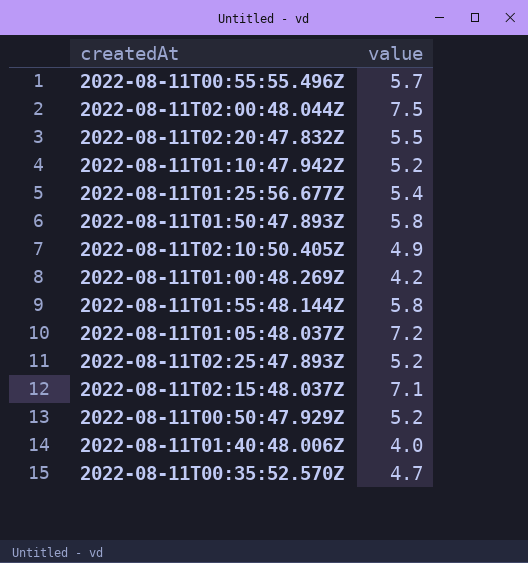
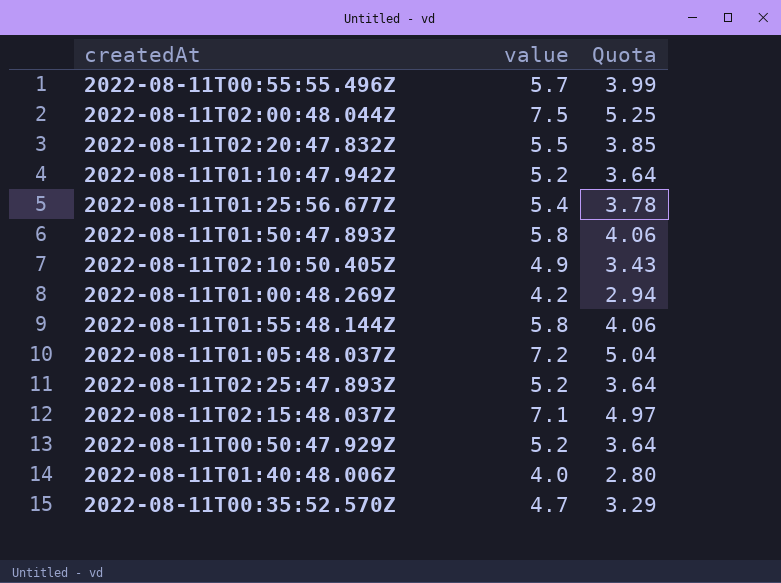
column Quota | formula: none -> [value] * 0.7

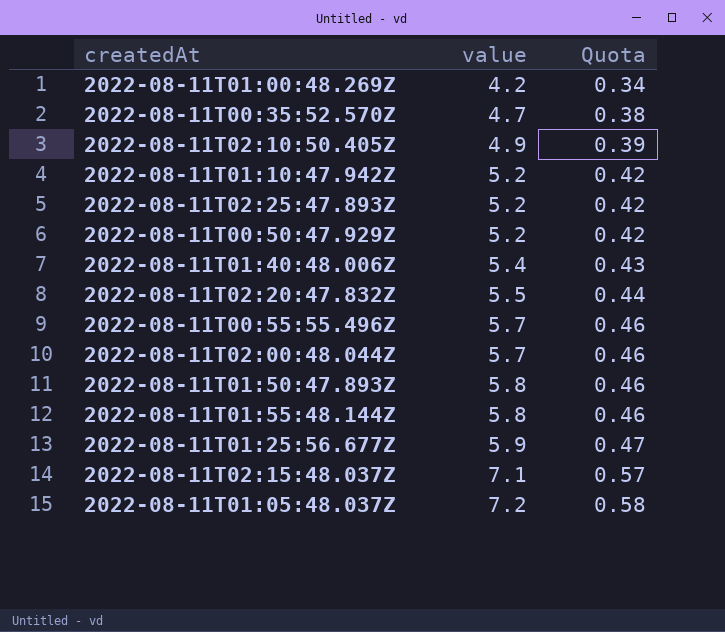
row order: none -> value ascending
column Quota | formula: [value] * 0.7 -> [value] * 0.08
2022-08-11T01:40:48.006Z | value: 4.0 -> 5.4
2022-08-11T02:00:48.044Z | value: 7.5 -> 5.7
2022-08-11T01:25:56.677Z | value: 5.4 -> 5.9

